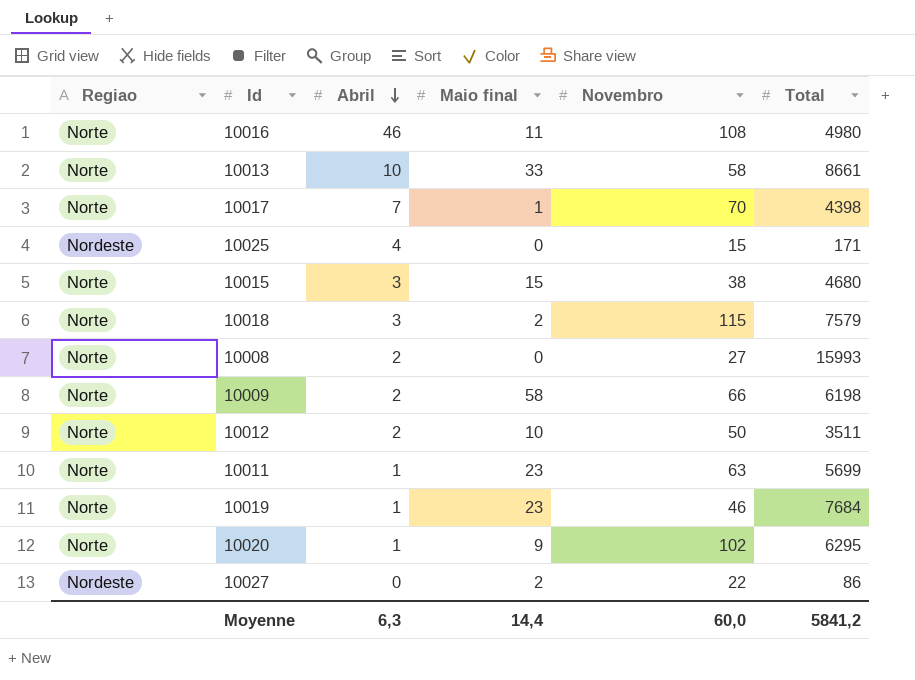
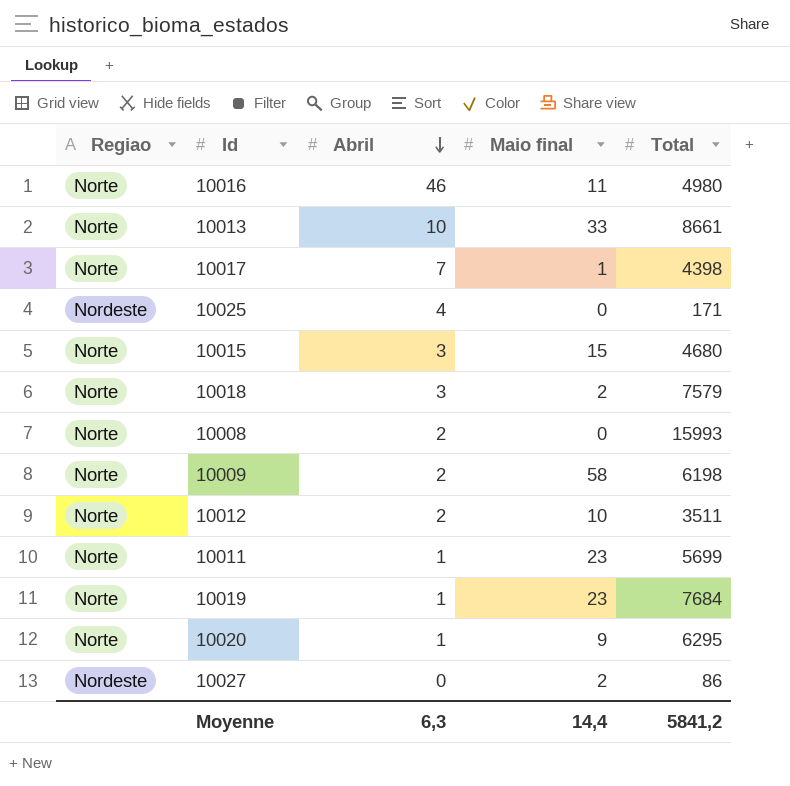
column Novembro | position: 5 -> none

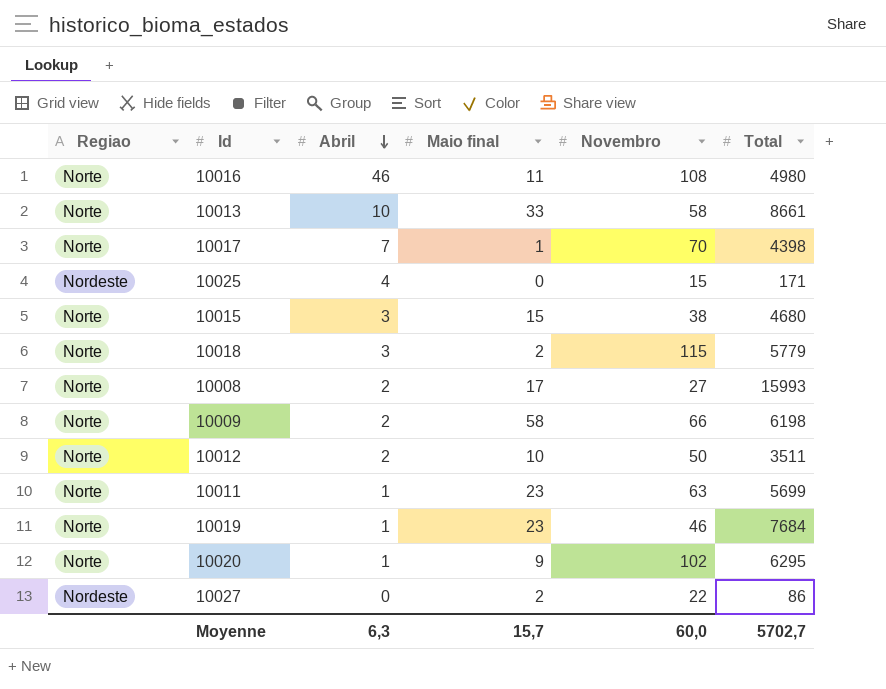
column Novembro | position: none -> 5
10018 | Total: 7579 -> 5779
10008 | Maio final: 0 -> 17
Moyenne | Maio final: 14,4 -> 15,7
Moyenne | Total: 5841,2 -> 5702,7

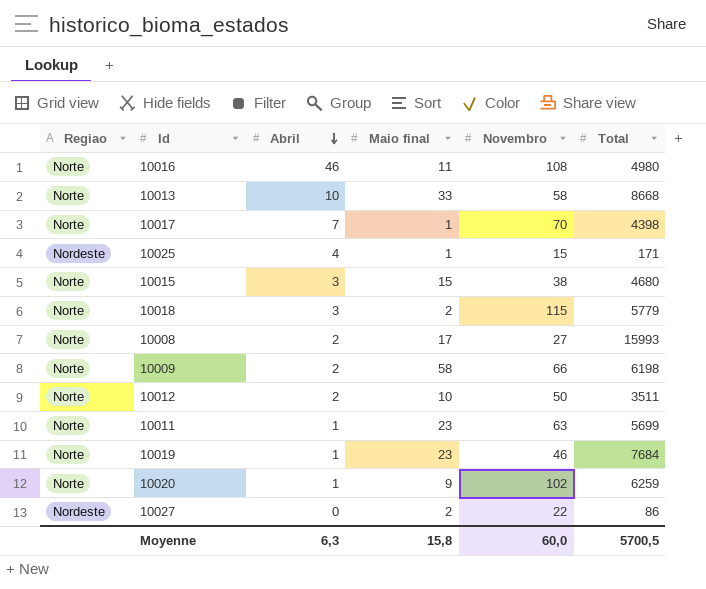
10013 | Total: 8661 -> 8668
10025 | Maio final: 0 -> 1
10020 | Total: 6295 -> 6259
Moyenne | Maio final: 15,7 -> 15,8
Moyenne | Total: 5702,7 -> 5700,5

